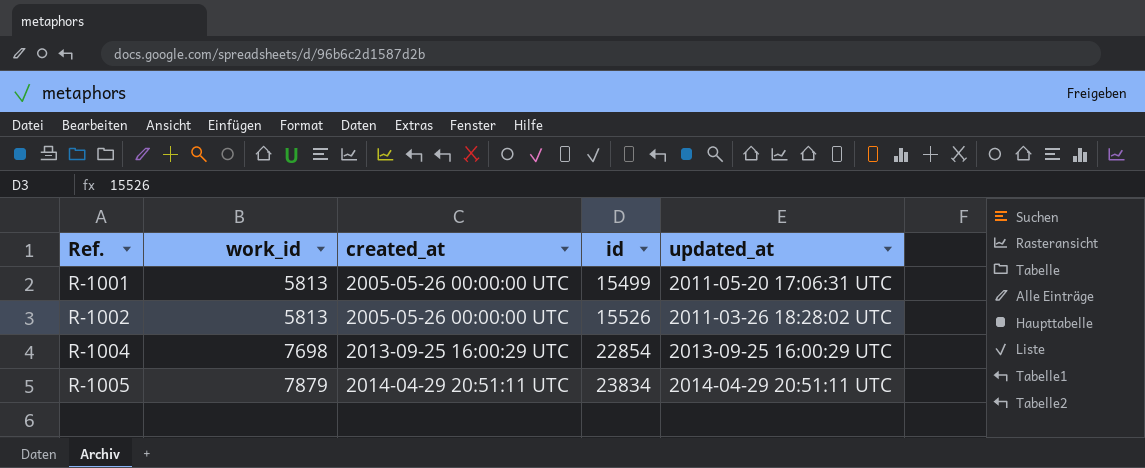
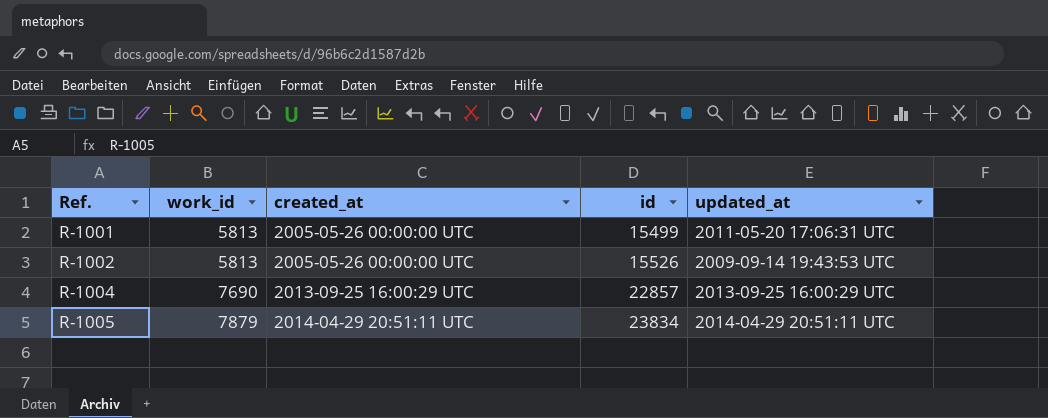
R-1002 | updated_at: 2011-03-26 18:28:02 UTC -> 2009-09-14 19:43:53 UTC
R-1004 | work_id: 7698 -> 7690
R-1004 | id: 22854 -> 22857

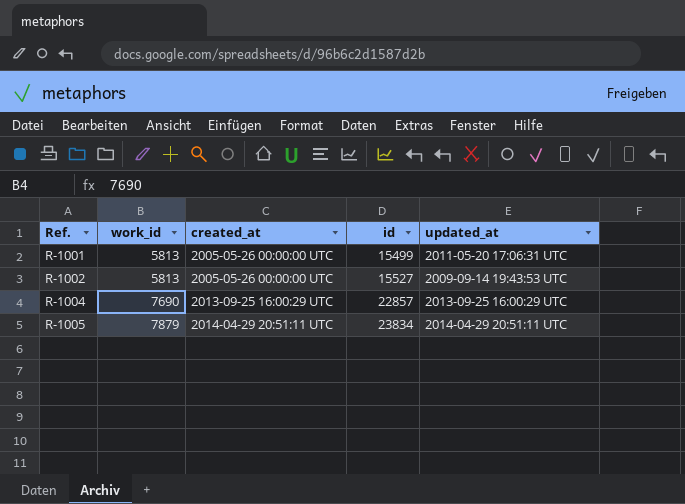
R-1002 | id: 15526 -> 15527

